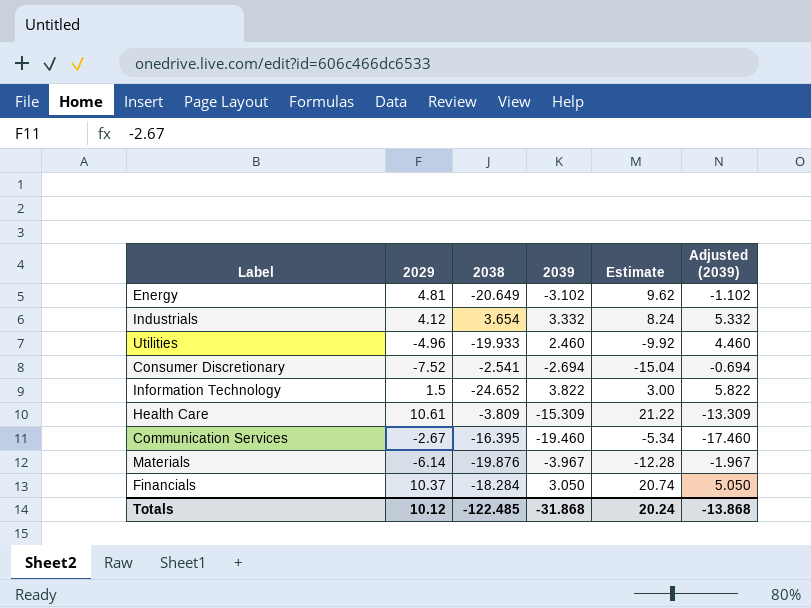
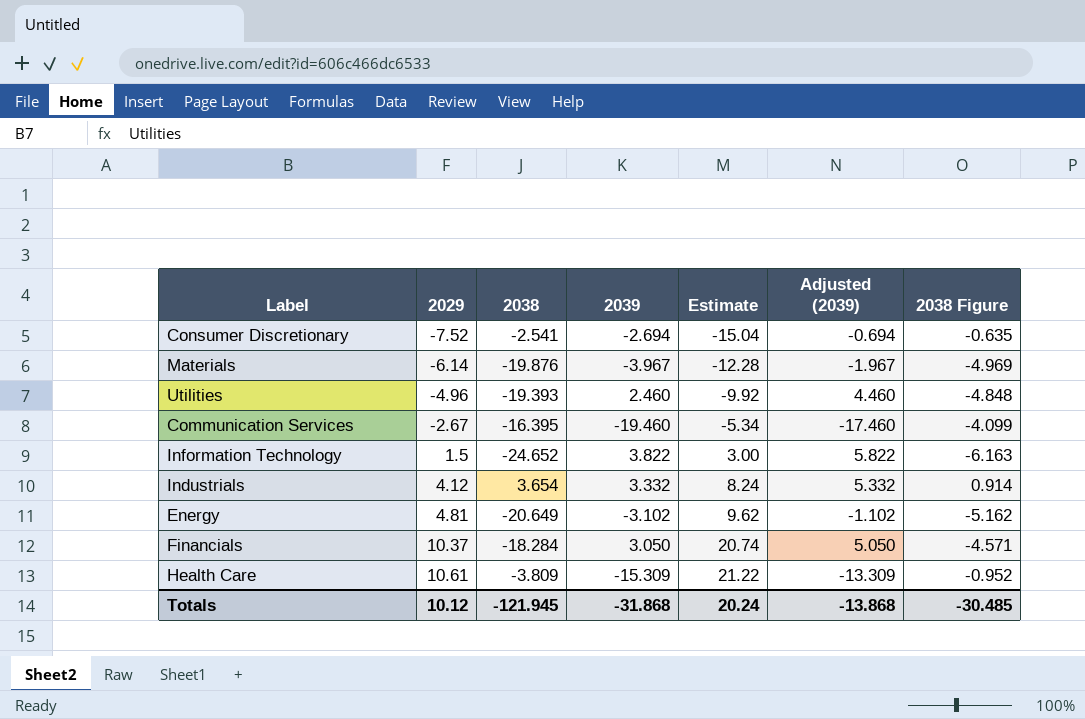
row order: none -> 2029 ascending
column 2038 Figure | formula: none -> [2038] * 0.25
Utilities | 2038: -19.933 -> -19.393
Totals | 2038: -122.485 -> -121.945

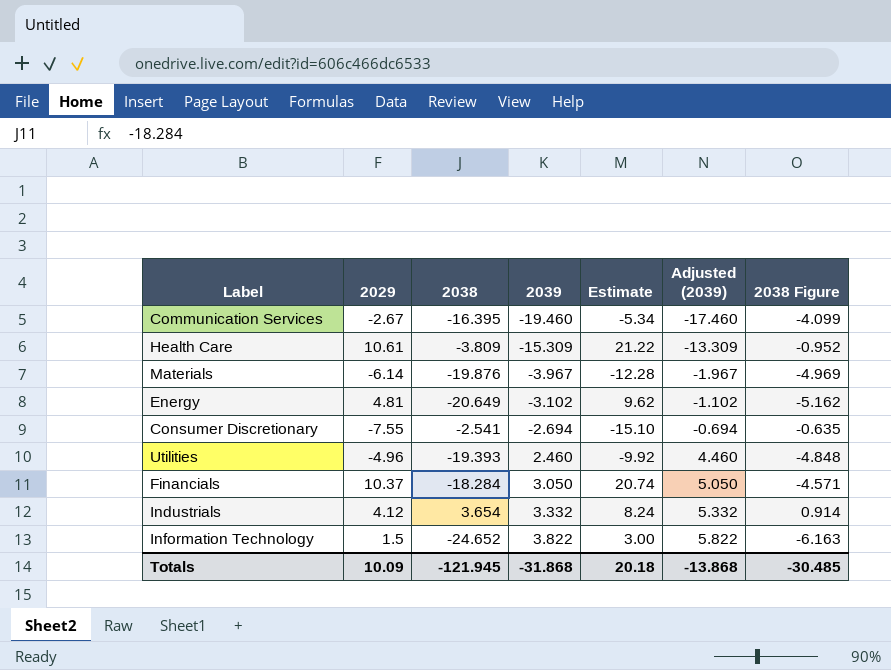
row order: 2029 ascending -> 2039 ascending
Consumer Discretionary | 2029: -7.52 -> -7.55
Consumer Discretionary | Estimate: -15.04 -> -15.10
Totals | 2029: 10.12 -> 10.09
Totals | Estimate: 20.24 -> 20.18

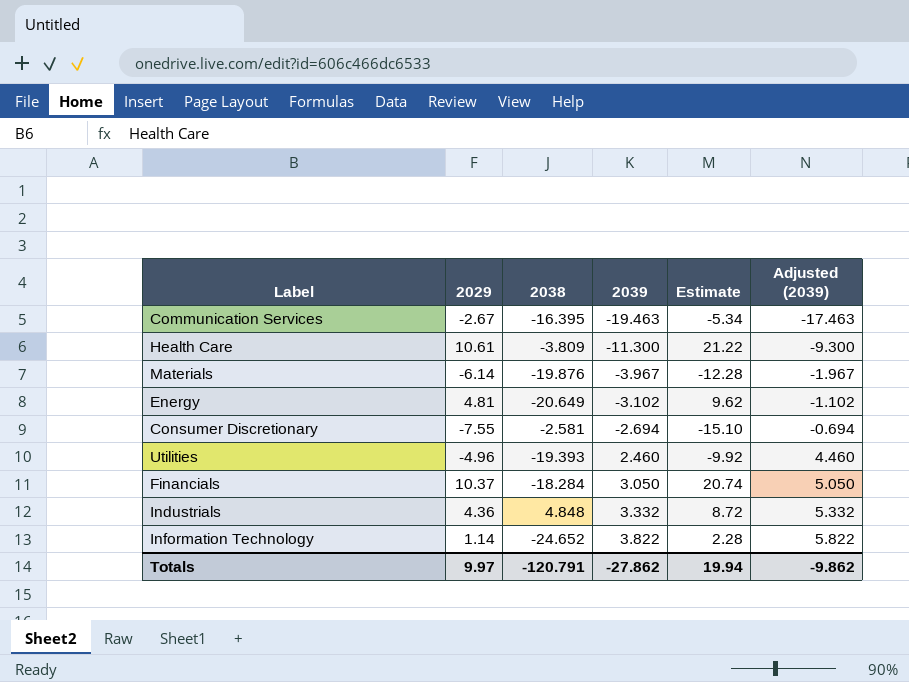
column 2038 Figure | formula: [2038] * 0.25 -> none
Communication Services | 2039: -19.460 -> -19.463
Communication Services | Adjusted (2039): -17.460 -> -17.463
Health Care | 2039: -15.309 -> -11.300
Health Care | Adjusted (2039): -13.309 -> -9.300
Consumer Discretionary | 2038: -2.541 -> -2.581
Industrials | 2029: 4.12 -> 4.36
Industrials | 2038: 3.654 -> 4.848
Industrials | Estimate: 8.24 -> 8.72
Information Technology | 2029: 1.5 -> 1.14
Information Technology | Estimate: 3.00 -> 2.28
Totals | 2029: 10.09 -> 9.97
Totals | 2038: -121.945 -> -120.791
Totals | 2039: -31.868 -> -27.862
Totals | Estimate: 20.18 -> 19.94
Totals | Adjusted (2039): -13.868 -> -9.862

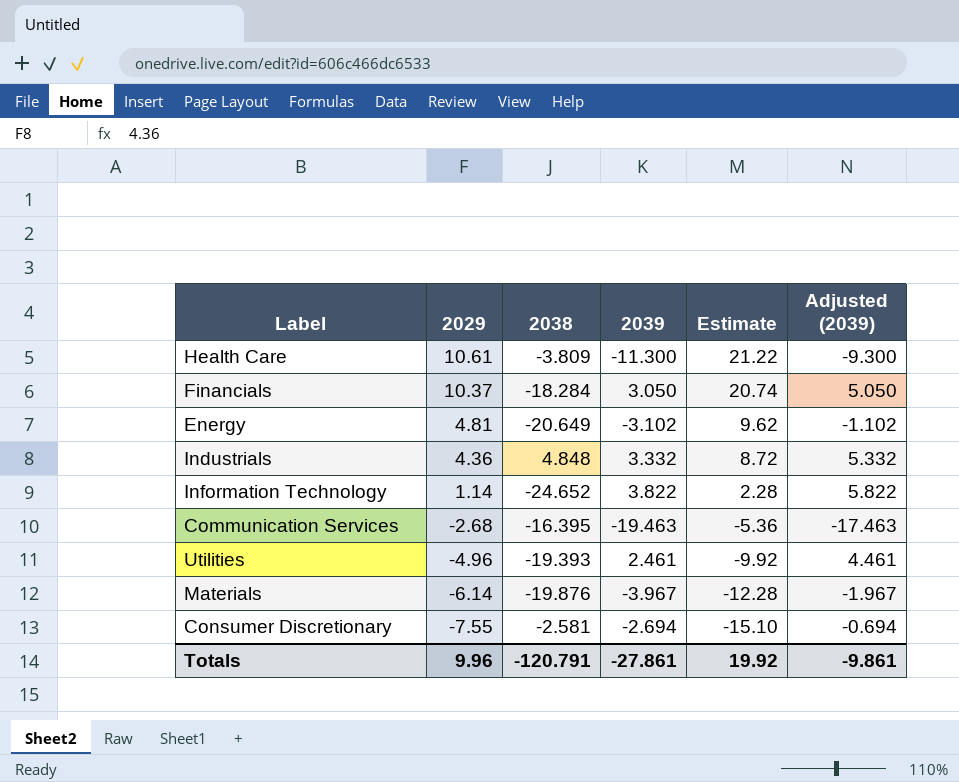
row order: 2039 ascending -> 2029 descending
Communication Services | 2029: -2.67 -> -2.68
Communication Services | Estimate: -5.34 -> -5.36
Utilities | 2039: 2.460 -> 2.461
Utilities | Adjusted (2039): 4.460 -> 4.461
Totals | 2029: 9.97 -> 9.96
Totals | 2039: -27.862 -> -27.861
Totals | Estimate: 19.94 -> 19.92
Totals | Adjusted (2039): -9.862 -> -9.861

